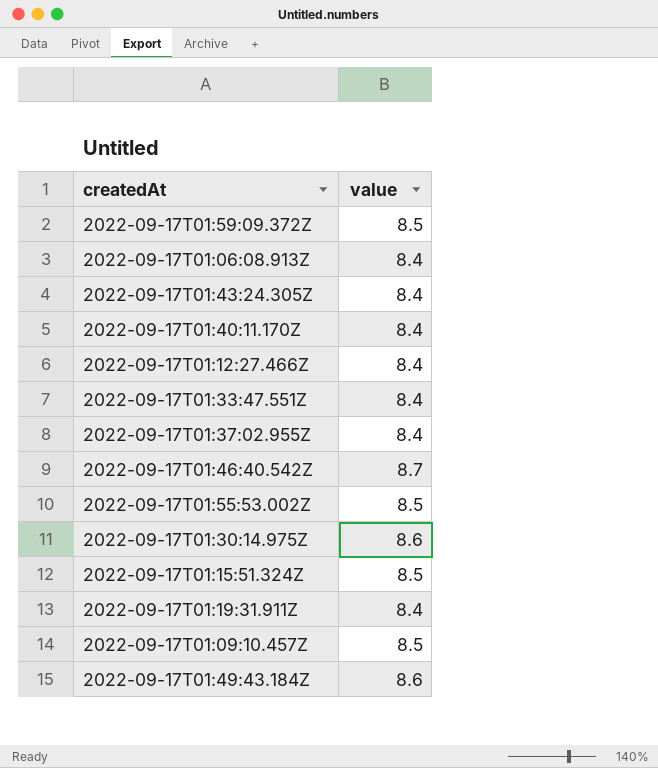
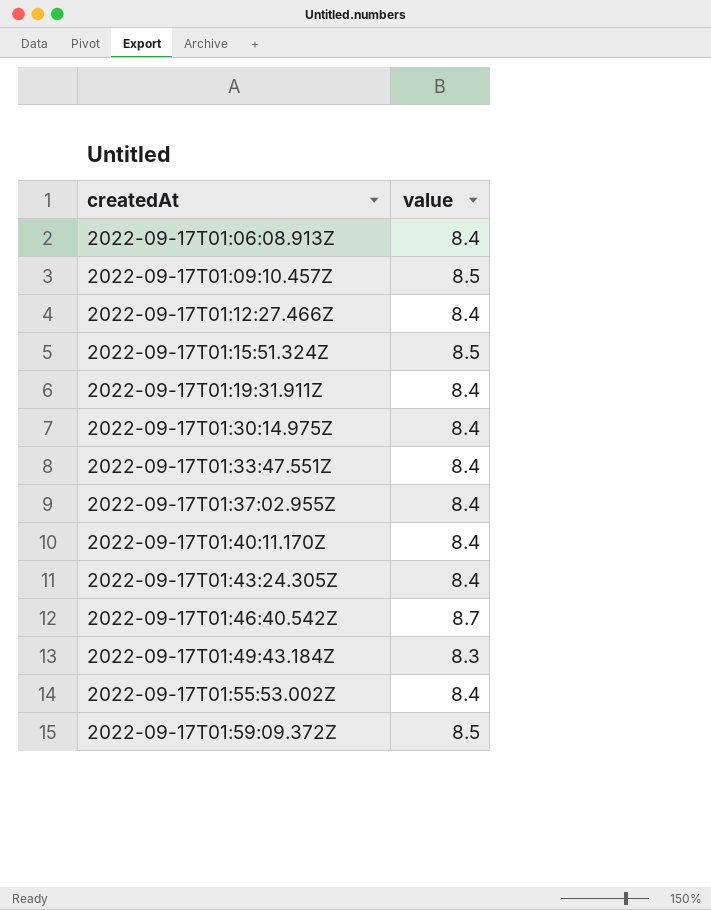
row order: none -> createdAt ascending
2022-09-17T01:30:14.975Z | value: 8.6 -> 8.4
2022-09-17T01:49:43.184Z | value: 8.6 -> 8.3
2022-09-17T01:55:53.002Z | value: 8.5 -> 8.4

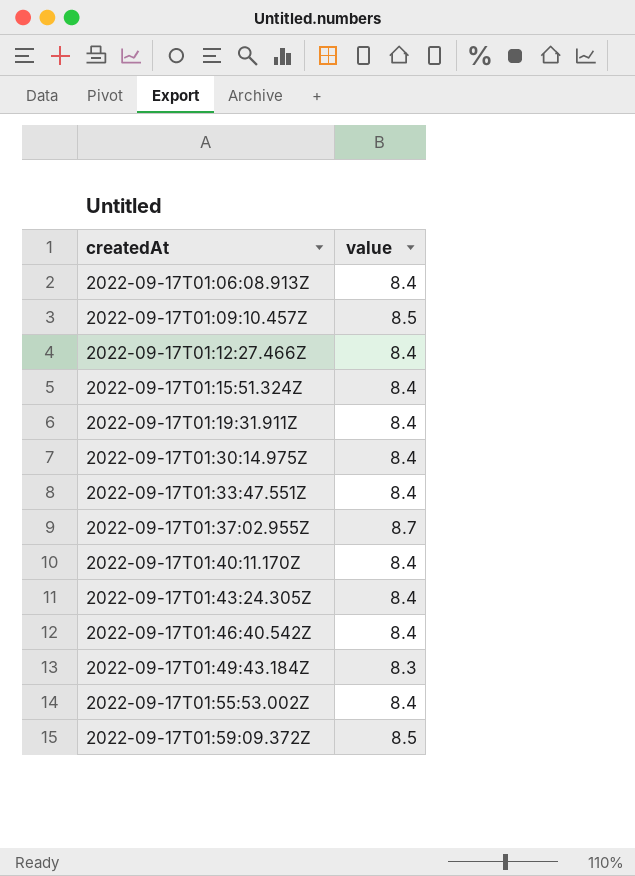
2022-09-17T01:15:51.324Z | value: 8.5 -> 8.4
2022-09-17T01:37:02.955Z | value: 8.4 -> 8.7
2022-09-17T01:46:40.542Z | value: 8.7 -> 8.4

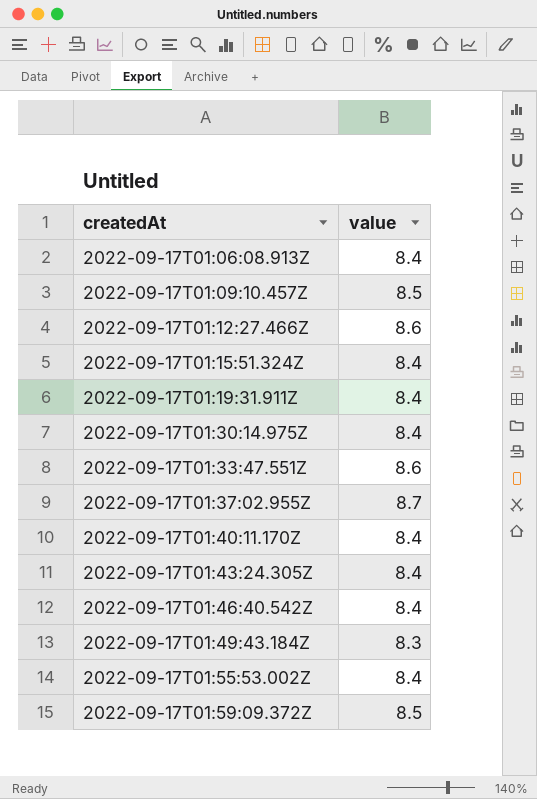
2022-09-17T01:12:27.466Z | value: 8.4 -> 8.6
2022-09-17T01:33:47.551Z | value: 8.4 -> 8.6

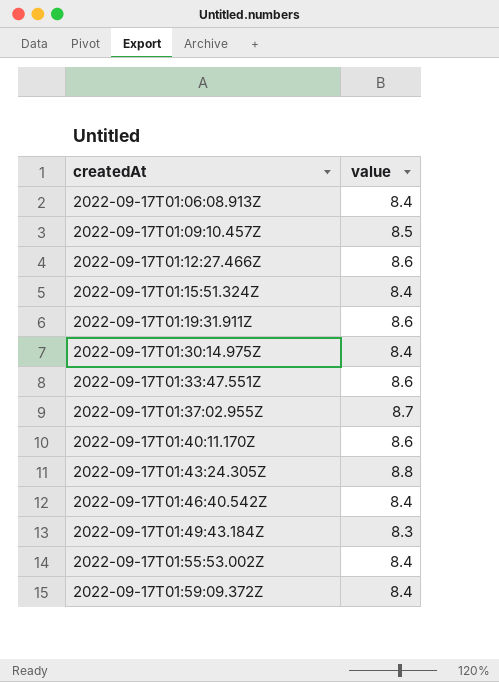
2022-09-17T01:19:31.911Z | value: 8.4 -> 8.6
2022-09-17T01:40:11.170Z | value: 8.4 -> 8.6
2022-09-17T01:43:24.305Z | value: 8.4 -> 8.8
2022-09-17T01:59:09.372Z | value: 8.5 -> 8.4

